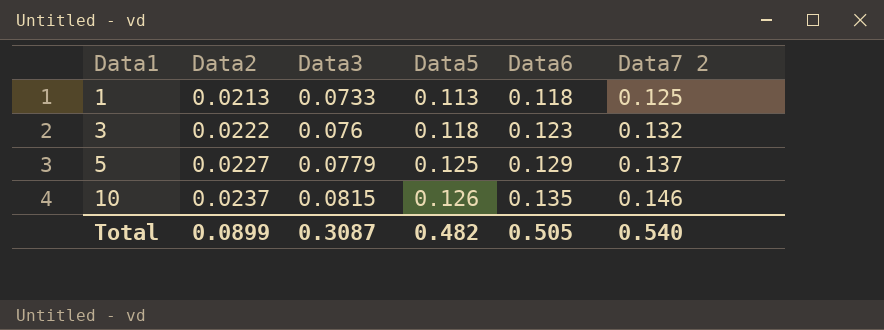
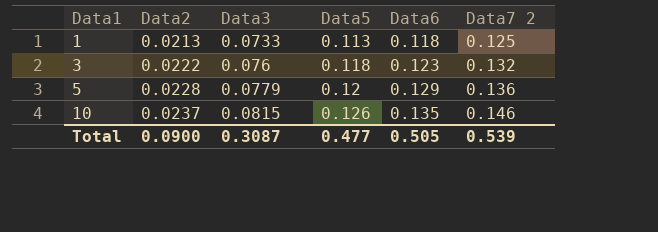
5 | Data2: 0.0227 -> 0.0228
5 | Data5: 0.125 -> 0.12
5 | Data7 2: 0.137 -> 0.136
Total | Data2: 0.0899 -> 0.0900
Total | Data5: 0.482 -> 0.477
Total | Data7 2: 0.540 -> 0.539

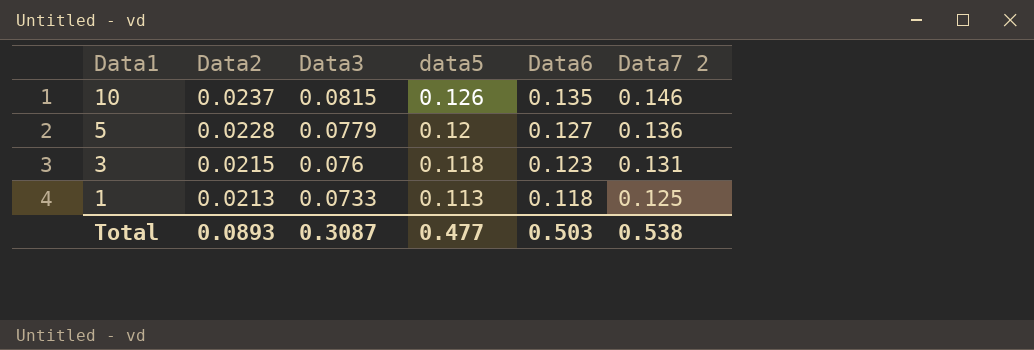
row order: Data1 ascending -> Data1 descending
column name: Data5 -> data5
5 | Data6: 0.129 -> 0.127
3 | Data2: 0.0222 -> 0.0215
3 | Data7 2: 0.132 -> 0.131
Total | Data2: 0.0900 -> 0.0893
Total | Data6: 0.505 -> 0.503
Total | Data7 2: 0.539 -> 0.538

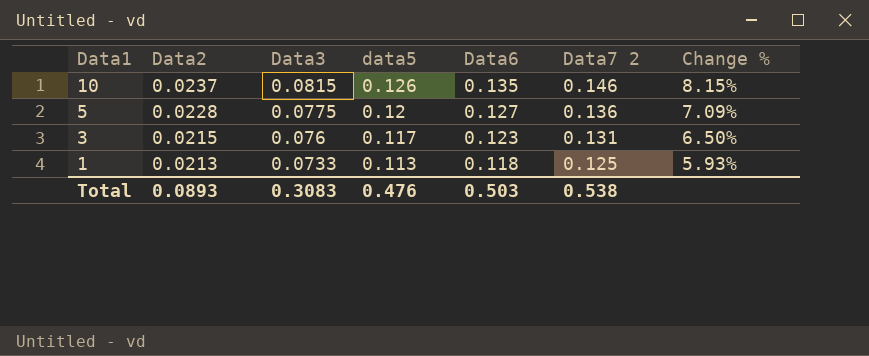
column Change % | formula: none -> ([Data7 2] - [Data6]) / [Data6]
5 | Data3: 0.0779 -> 0.0775
3 | data5: 0.118 -> 0.117
Total | Data3: 0.3087 -> 0.3083
Total | data5: 0.477 -> 0.476

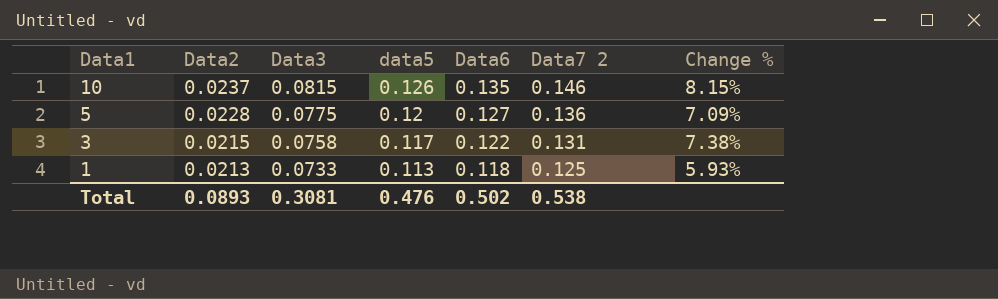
3 | Data3: 0.076 -> 0.0758
3 | Data6: 0.123 -> 0.122
3 | Change %: 6.50% -> 7.38%
Total | Data3: 0.3083 -> 0.3081
Total | Data6: 0.503 -> 0.502

